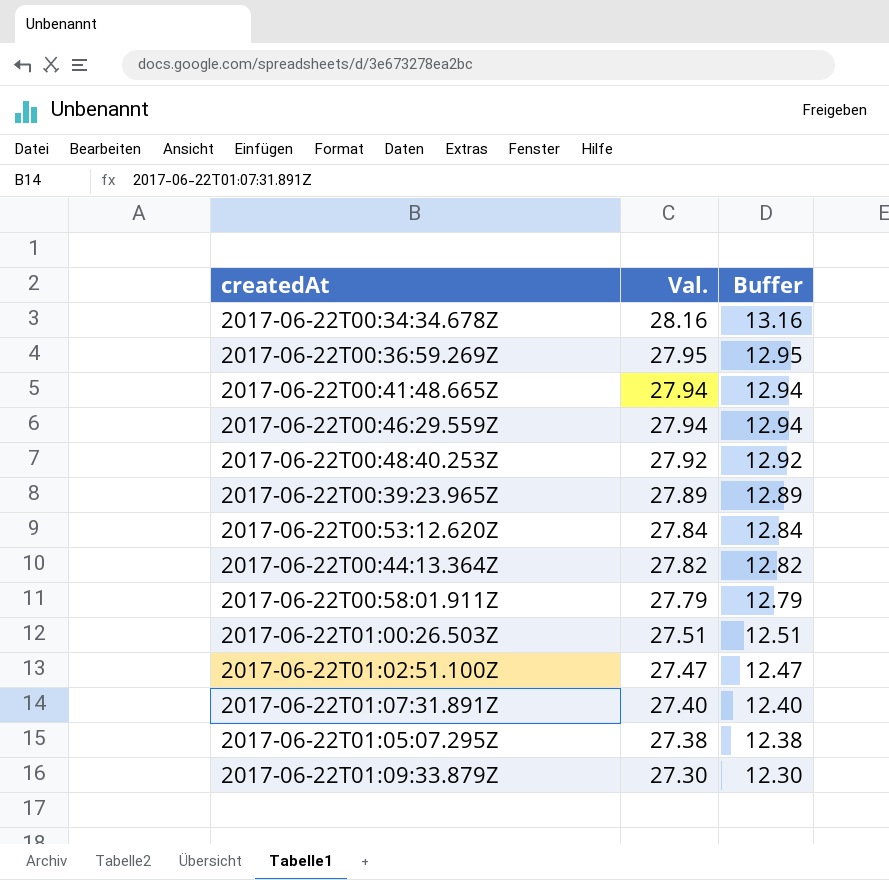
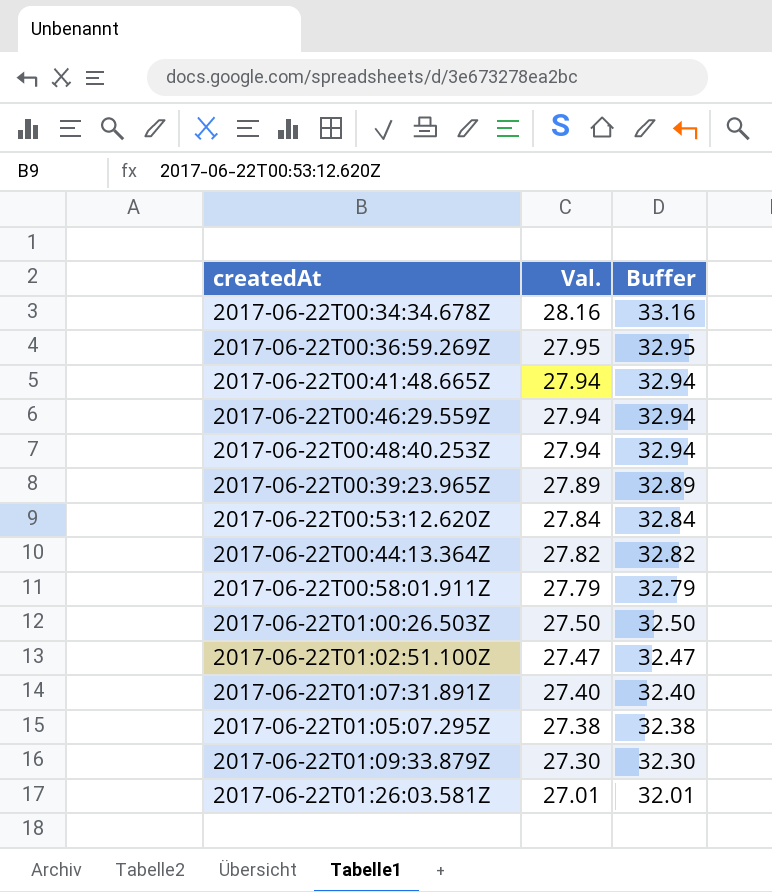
column Buffer | formula: [Val.] - 15 -> [Val.] + 5
2017-06-22T00:48:40.253Z | Val.: 27.92 -> 27.94
2017-06-22T01:00:26.503Z | Val.: 27.51 -> 27.50
row 2017-06-22T01:26:03.581Z: none -> 27.01 | 32.01

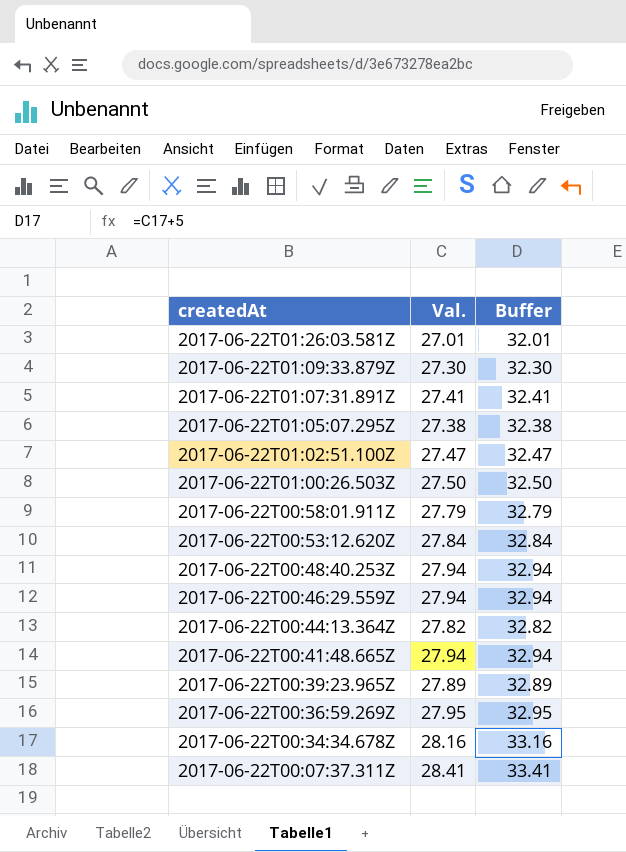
row order: Val. descending -> createdAt descending
2017-06-22T01:07:31.891Z | Val.: 27.40 -> 27.41
2017-06-22T01:07:31.891Z | Buffer: 32.40 -> 32.41
row 2017-06-22T00:07:37.311Z: none -> 28.41 | 33.41

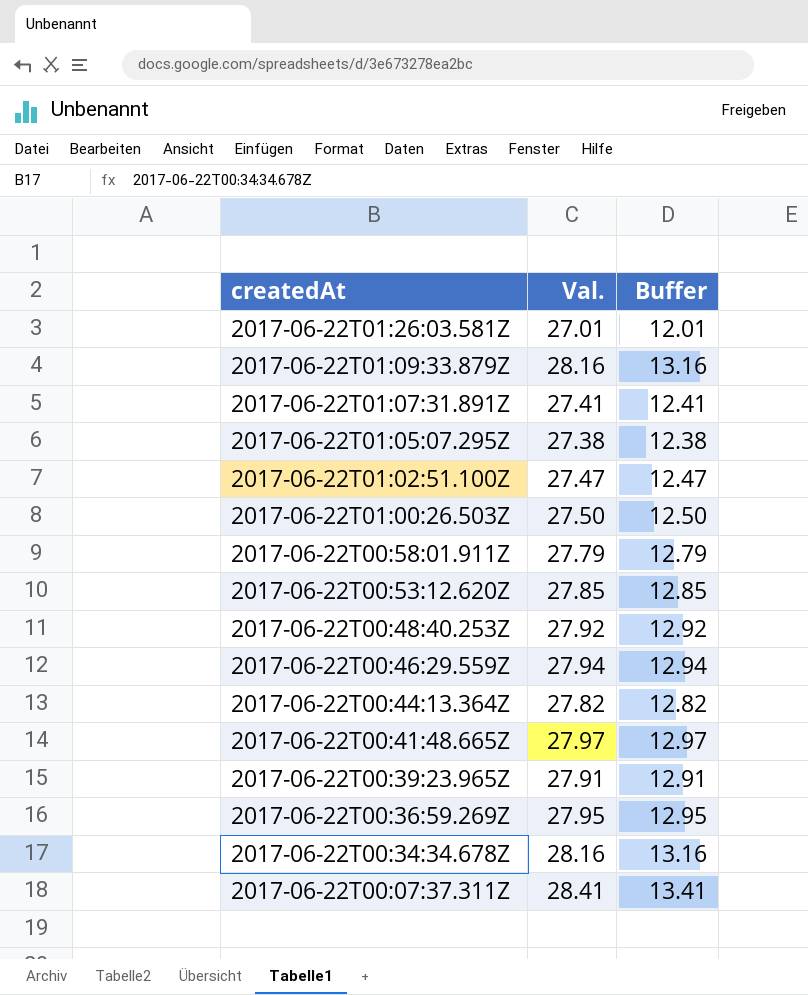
column Buffer | formula: [Val.] + 5 -> [Val.] - 15
2017-06-22T01:09:33.879Z | Val.: 27.30 -> 28.16
2017-06-22T00:53:12.620Z | Val.: 27.84 -> 27.85
2017-06-22T00:48:40.253Z | Val.: 27.94 -> 27.92
2017-06-22T00:41:48.665Z | Val.: 27.94 -> 27.97
2017-06-22T00:39:23.965Z | Val.: 27.89 -> 27.91

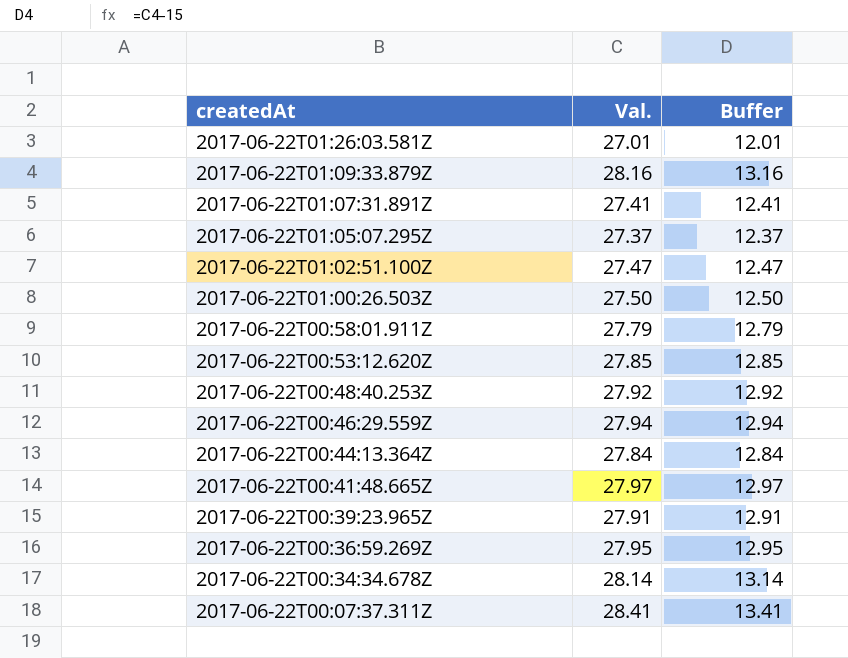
2017-06-22T01:05:07.295Z | Val.: 27.38 -> 27.37
2017-06-22T01:05:07.295Z | Buffer: 12.38 -> 12.37
2017-06-22T00:44:13.364Z | Val.: 27.82 -> 27.84
2017-06-22T00:44:13.364Z | Buffer: 12.82 -> 12.84
2017-06-22T00:34:34.678Z | Val.: 28.16 -> 28.14
2017-06-22T00:34:34.678Z | Buffer: 13.16 -> 13.14

